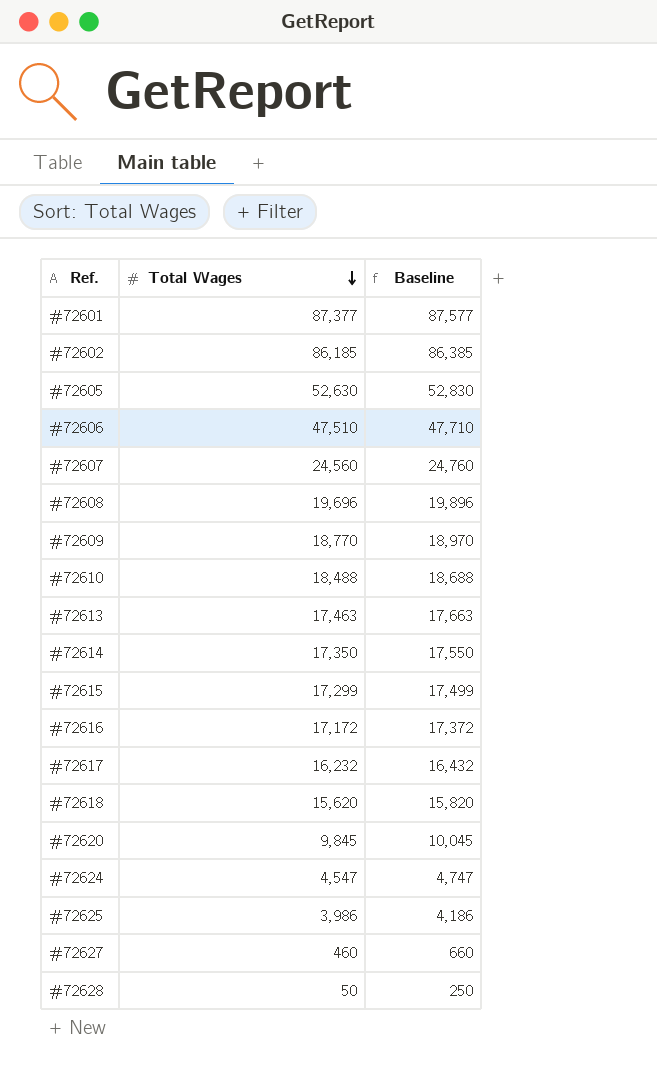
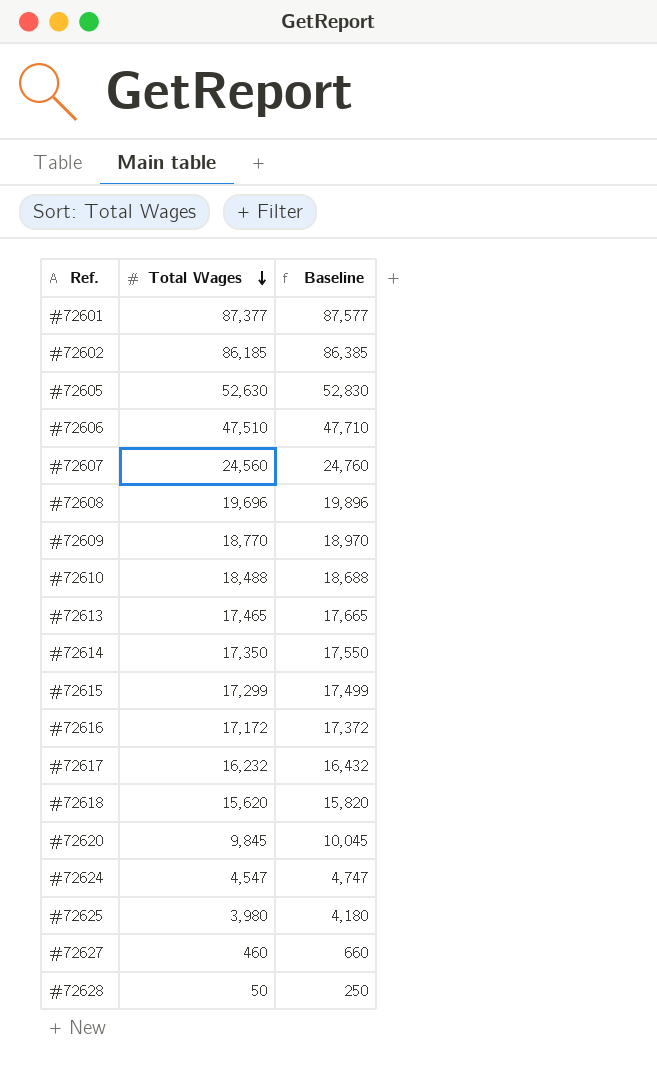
#72613 | Total Wages: 17,463 -> 17,465
#72613 | Baseline: 17,663 -> 17,665
#72625 | Total Wages: 3,986 -> 3,980
#72625 | Baseline: 4,186 -> 4,180

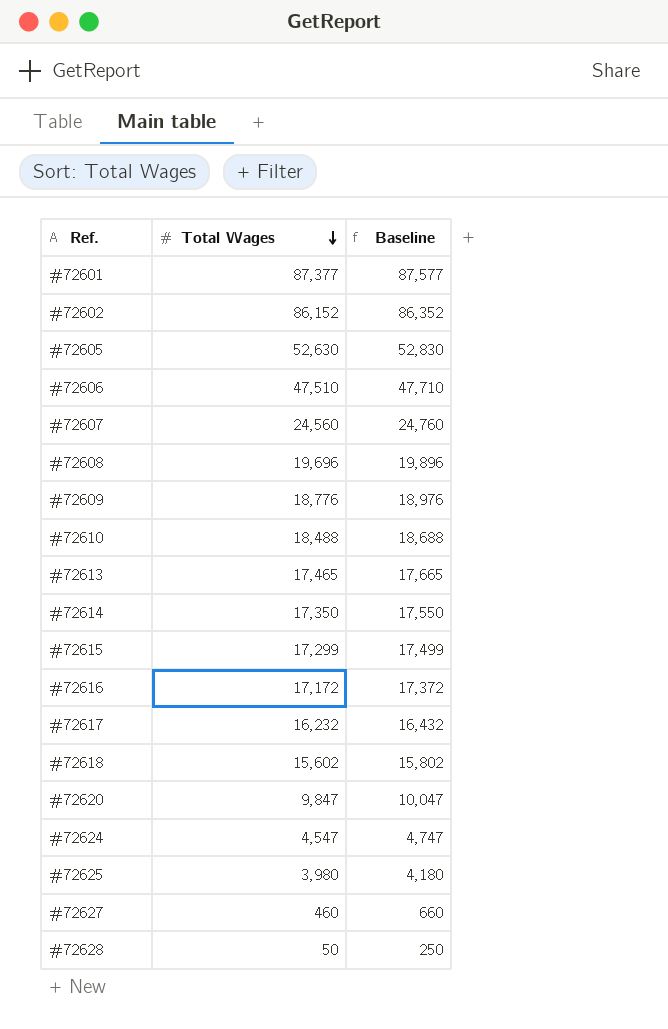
#72602 | Total Wages: 86,185 -> 86,152
#72602 | Baseline: 86,385 -> 86,352
#72609 | Total Wages: 18,770 -> 18,776
#72609 | Baseline: 18,970 -> 18,976
#72618 | Total Wages: 15,620 -> 15,602
#72618 | Baseline: 15,820 -> 15,802
#72620 | Total Wages: 9,845 -> 9,847
#72620 | Baseline: 10,045 -> 10,047

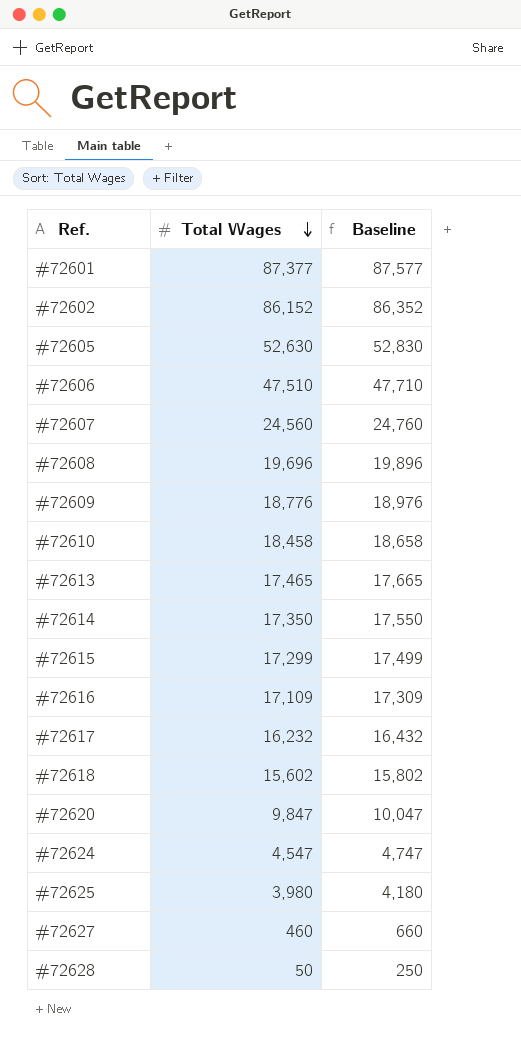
#72610 | Total Wages: 18,488 -> 18,458
#72610 | Baseline: 18,688 -> 18,658
#72616 | Total Wages: 17,172 -> 17,109
#72616 | Baseline: 17,372 -> 17,309

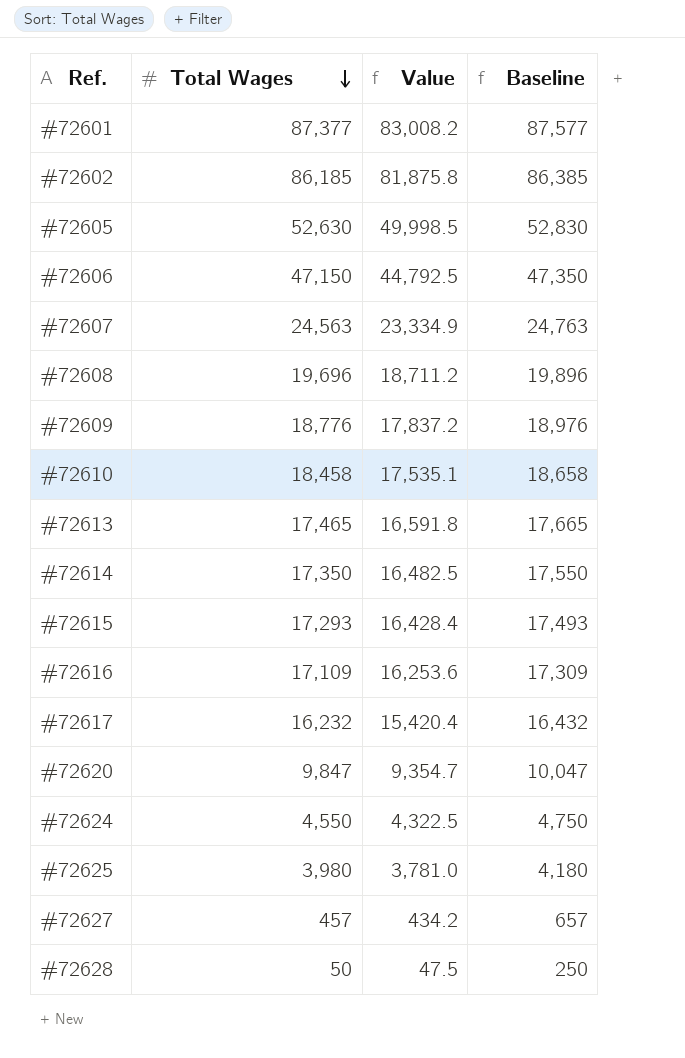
column Value | formula: none -> [Total Wages] * 0.95
row #72618: 15,602 | 15,802 -> none
#72602 | Total Wages: 86,152 -> 86,185
#72602 | Baseline: 86,352 -> 86,385
#72606 | Total Wages: 47,510 -> 47,150
#72606 | Baseline: 47,710 -> 47,350
#72607 | Total Wages: 24,560 -> 24,563
#72607 | Baseline: 24,760 -> 24,763
#72615 | Total Wages: 17,299 -> 17,293
#72615 | Baseline: 17,499 -> 17,493
#72624 | Total Wages: 4,547 -> 4,550
#72624 | Baseline: 4,747 -> 4,750
#72627 | Total Wages: 460 -> 457
#72627 | Baseline: 660 -> 657

